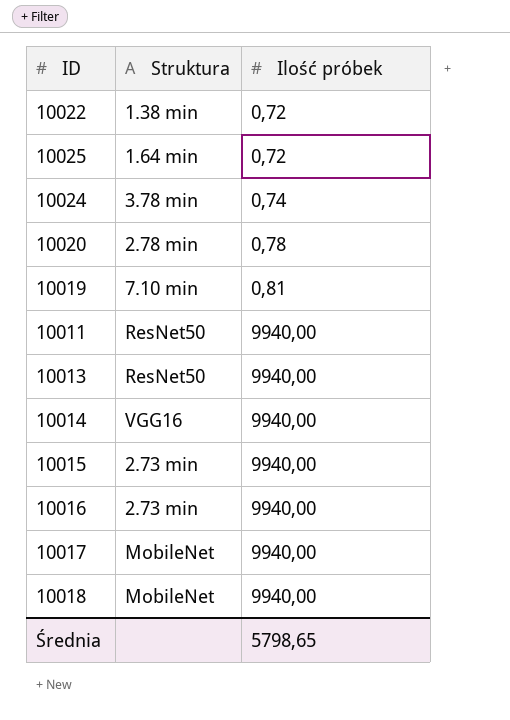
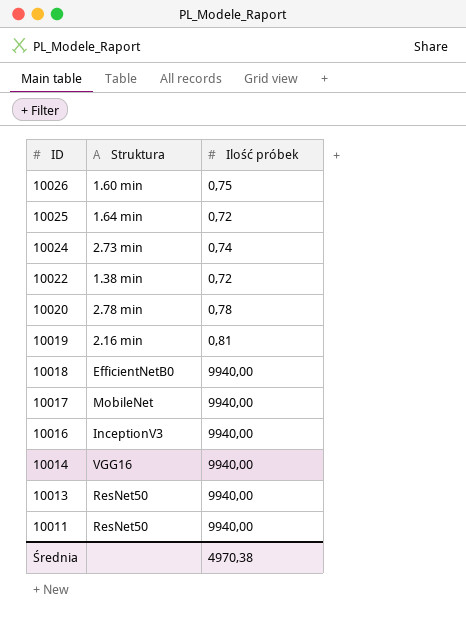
row order: Ilość próbek ascending -> ID descending
row 10015: 2.73 min | 9940,00 -> none
row 10026: none -> 1.60 min | 0,75
10024 | Struktura: 3.78 min -> 2.73 min
10019 | Struktura: 7.10 min -> 2.16 min
10018 | Struktura: MobileNet -> EfficientNetB0
10016 | Struktura: 2.73 min -> InceptionV3
Średnia | Ilość próbek: 5798,65 -> 4970,38

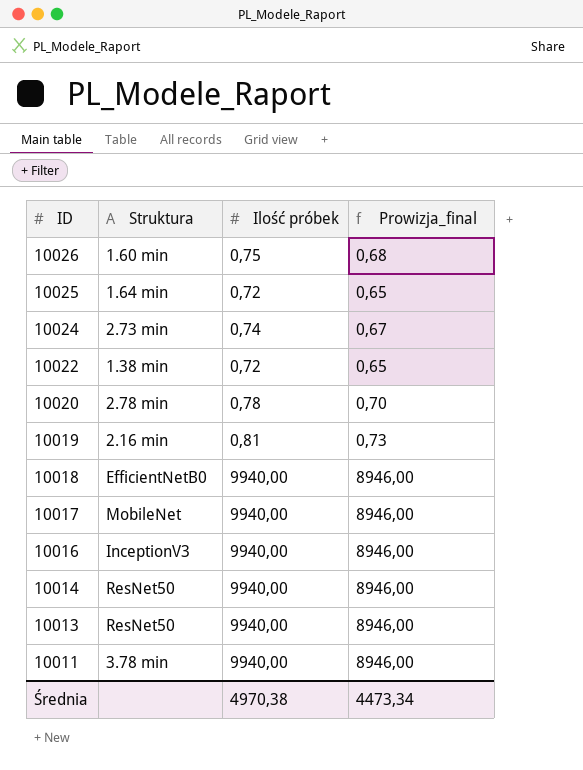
column Prowizja_final | formula: none -> [Ilość próbek] * 0,9
10014 | Struktura: VGG16 -> ResNet50
10011 | Struktura: ResNet50 -> 3.78 min

